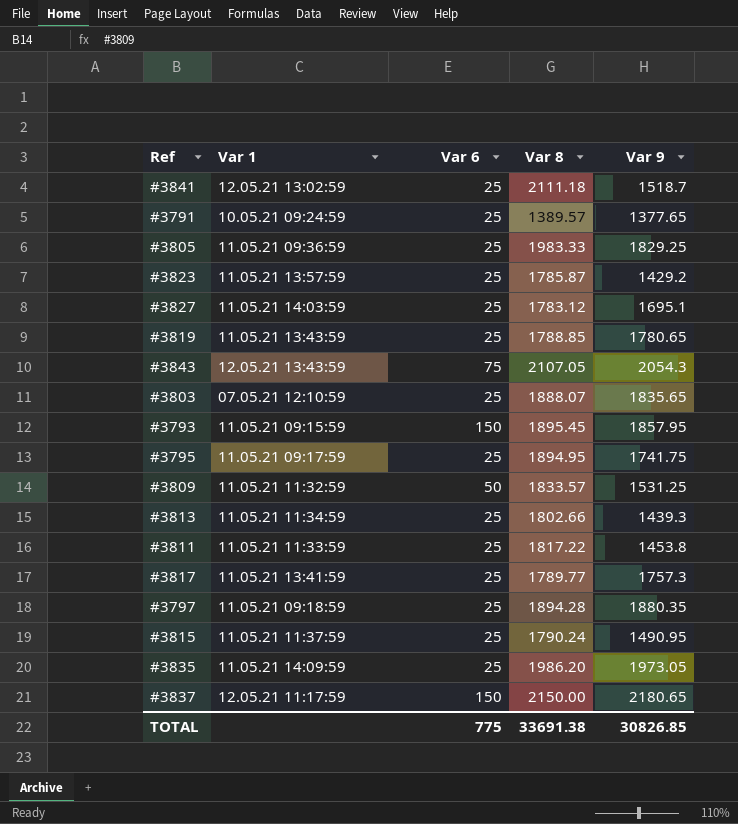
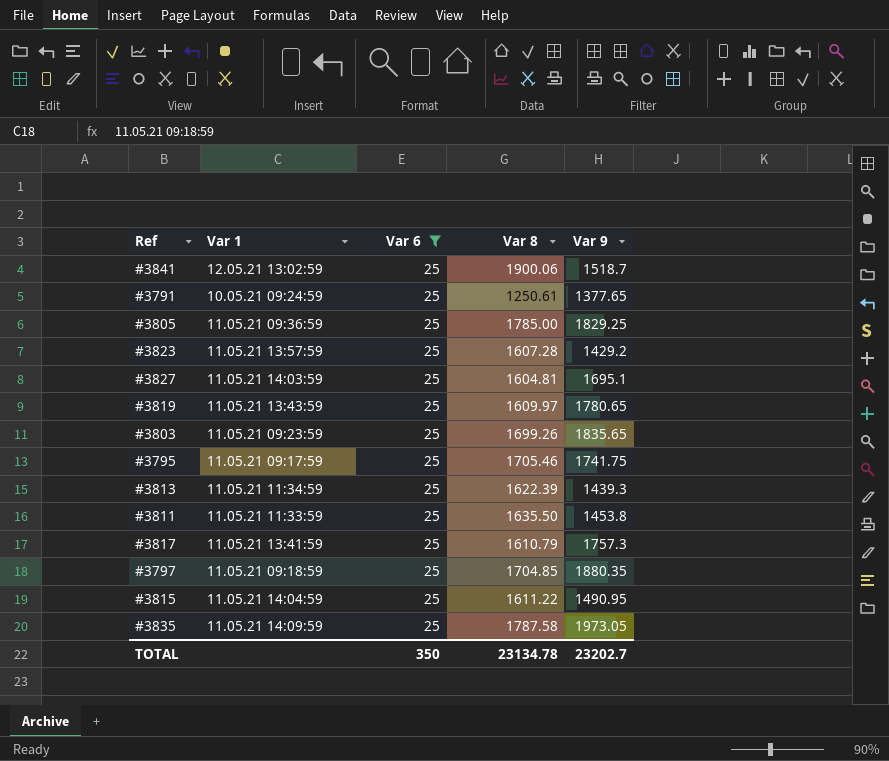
filter: none -> Var 6 = 25
#3841 | Var 8: 2111.18 -> 1900.06
#3791 | Var 8: 1389.57 -> 1250.61
#3805 | Var 8: 1983.33 -> 1785.00
#3823 | Var 8: 1785.87 -> 1607.28
#3827 | Var 8: 1783.12 -> 1604.81
#3819 | Var 8: 1788.85 -> 1609.97
#3803 | Var 1: 07.05.21 12:10:59 -> 11.05.21 09:23:59
#3803 | Var 8: 1888.07 -> 1699.26
#3795 | Var 8: 1894.95 -> 1705.46
#3813 | Var 8: 1802.66 -> 1622.39
#3811 | Var 8: 1817.22 -> 1635.50
#3817 | Var 8: 1789.77 -> 1610.79
#3797 | Var 8: 1894.28 -> 1704.85
#3815 | Var 1: 11.05.21 11:37:59 -> 11.05.21 14:04:59
#3815 | Var 8: 1790.24 -> 1611.22
#3835 | Var 8: 1986.20 -> 1787.58
TOTAL | Var 6: 775 -> 350
TOTAL | Var 8: 33691.38 -> 23134.78
TOTAL | Var 9: 30826.85 -> 23202.7

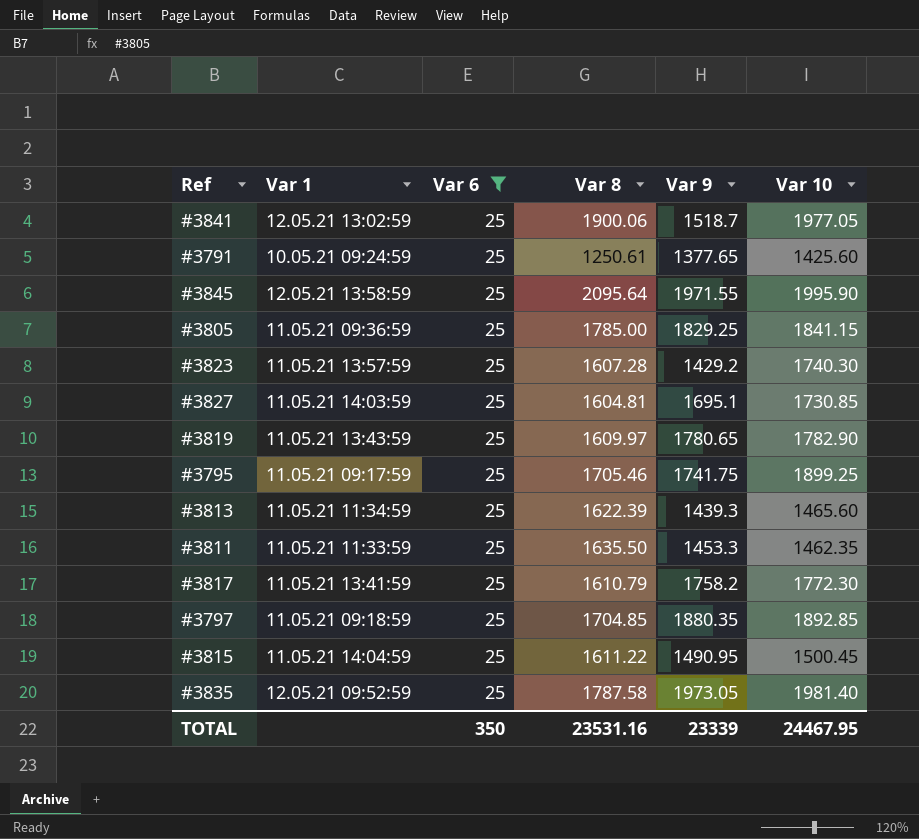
column Var 10 | position: none -> 6
row #3803: 11.05.21 09:23:59 | 25 | 1699.26 | 1835.65 -> none
row #3845: none -> 12.05.21 13:58:59 | 25 | 2095.64 | 1971.55 | 1995.90
#3811 | Var 9: 1453.8 -> 1453.3
#3817 | Var 9: 1757.3 -> 1758.2
#3835 | Var 1: 11.05.21 14:09:59 -> 12.05.21 09:52:59
TOTAL | Var 8: 23134.78 -> 23531.16
TOTAL | Var 9: 23202.7 -> 23339

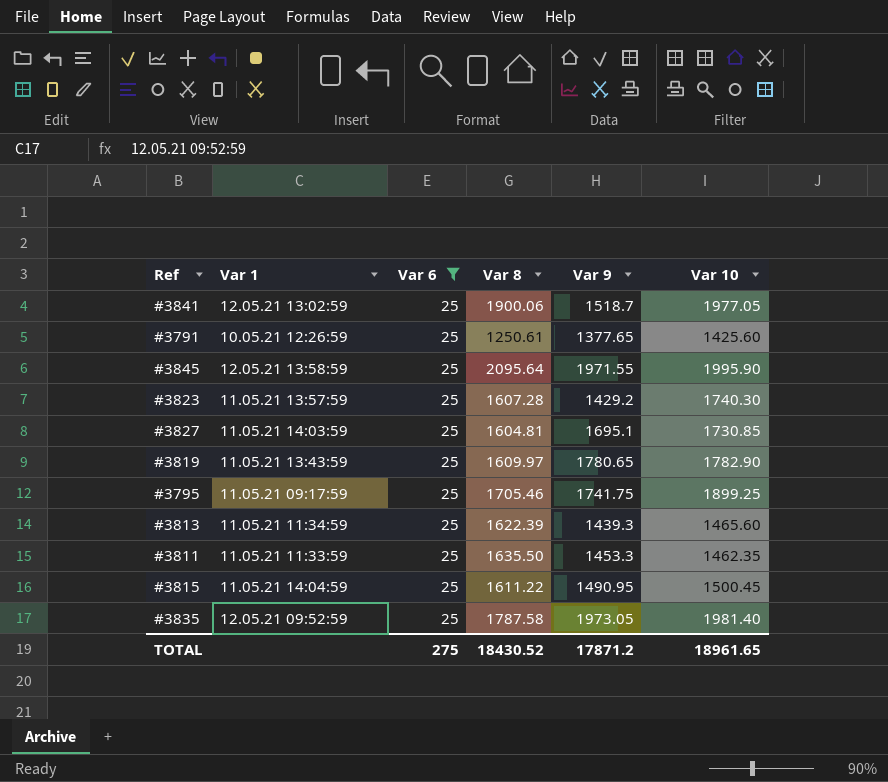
row #3805: 11.05.21 09:36:59 | 25 | 1785.00 | 1829.25 | 1841.15 -> none
row #3817: 11.05.21 13:41:59 | 25 | 1610.79 | 1758.2 | 1772.30 -> none
row #3797: 11.05.21 09:18:59 | 25 | 1704.85 | 1880.35 | 1892.85 -> none
#3791 | Var 1: 10.05.21 09:24:59 -> 10.05.21 12:26:59
TOTAL | Var 6: 350 -> 275
TOTAL | Var 8: 23531.16 -> 18430.52
TOTAL | Var 9: 23339 -> 17871.2
TOTAL | Var 10: 24467.95 -> 18961.65

